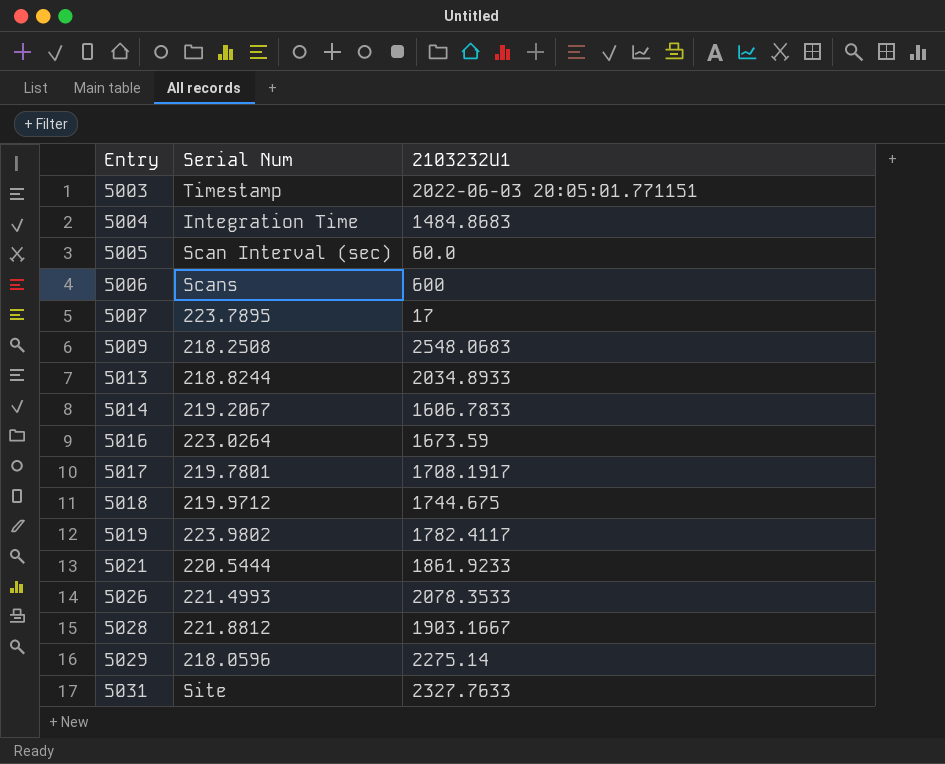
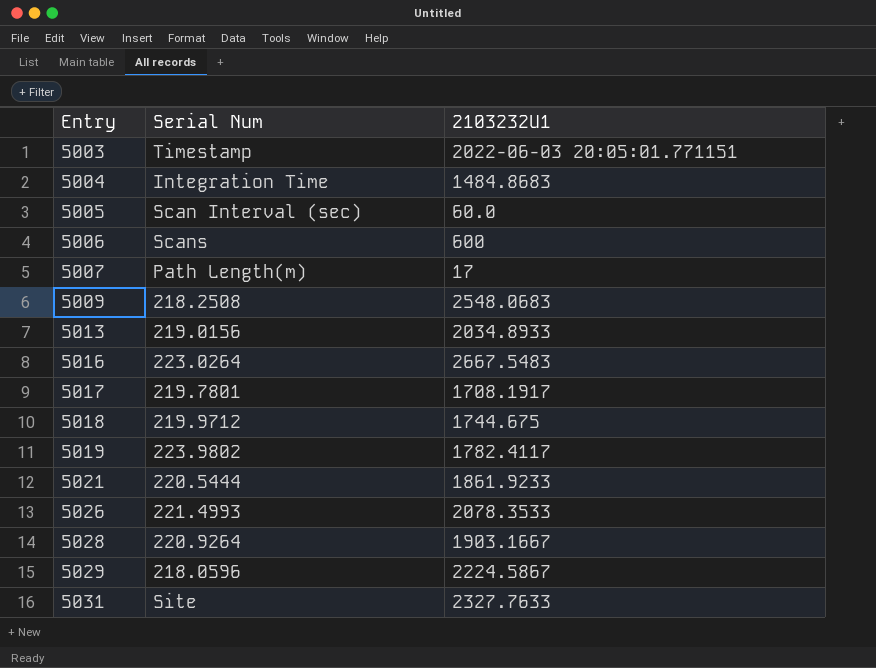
row 5014: 219.2067 | 1606.7833 -> none
5007 | Serial Num: 223.7895 -> Path Length(m)
5013 | Serial Num: 218.8244 -> 219.0156
5016 | 2103232U1: 1673.59 -> 2667.5483
5028 | Serial Num: 221.8812 -> 220.9264
5029 | 2103232U1: 2275.14 -> 2224.5867

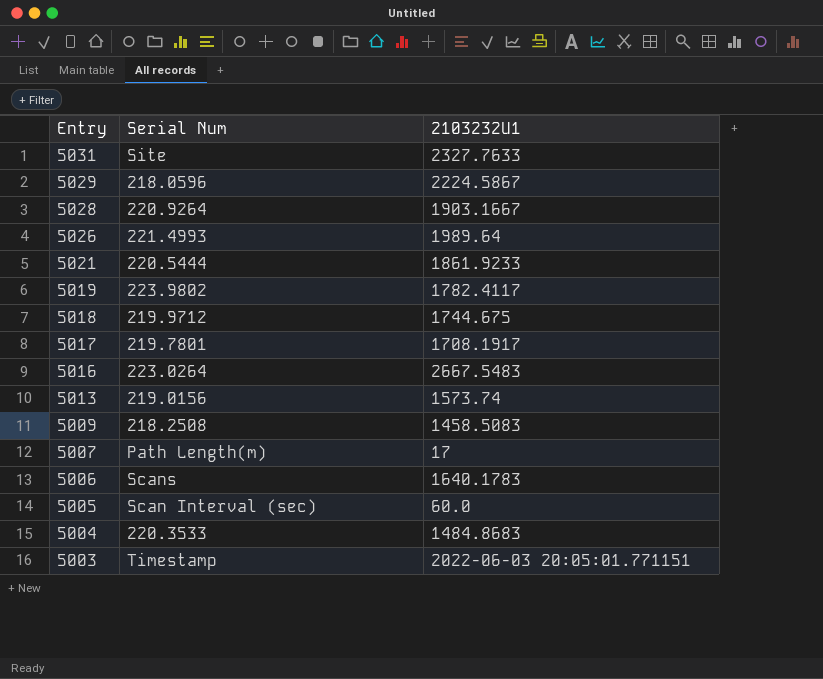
row order: Entry ascending -> Entry descending
5026 | 2103232U1: 2078.3533 -> 1989.64
5013 | 2103232U1: 2034.8933 -> 1573.74
5009 | 2103232U1: 2548.0683 -> 1458.5083
5006 | 2103232U1: 600 -> 1640.1783
5004 | Serial Num: Integration Time -> 220.3533

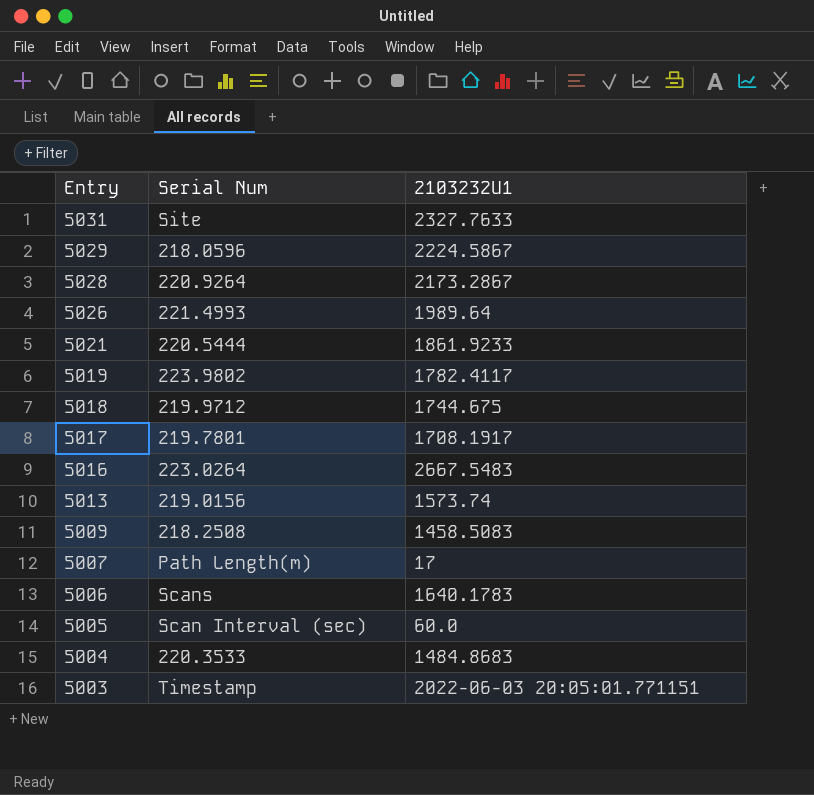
5028 | 2103232U1: 1903.1667 -> 2173.2867

